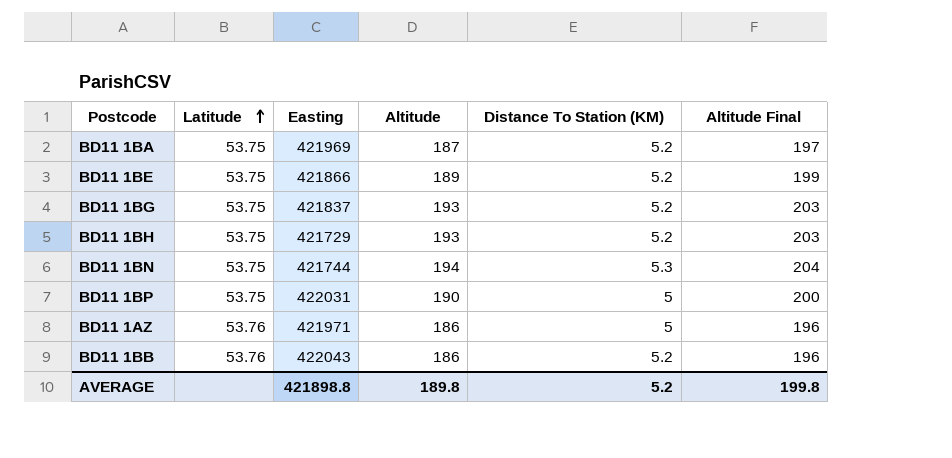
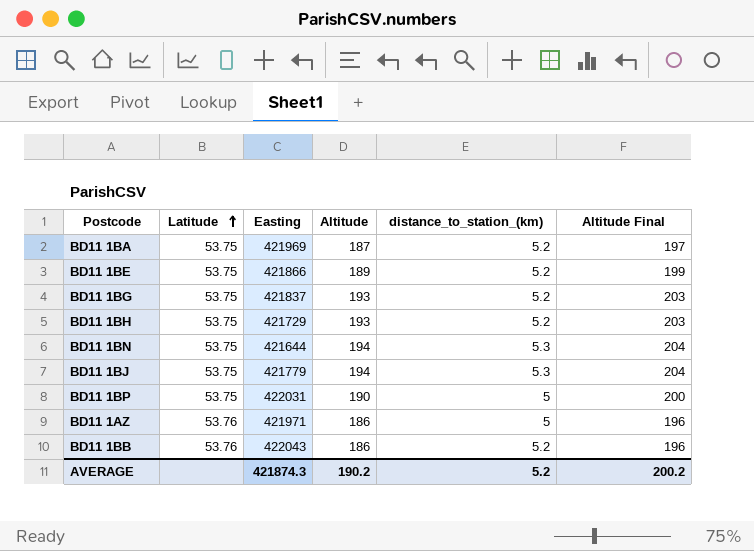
column name: Distance To Station (KM) -> distance_to_station_(km)
BD11 1BN | Easting: 421744 -> 421644
row BD11 1BJ: none -> 53.75 | 421779 | 194 | 5.3 | 204
AVERAGE | Easting: 421898.8 -> 421874.3
AVERAGE | Altitude: 189.8 -> 190.2
AVERAGE | Altitude Final: 199.8 -> 200.2

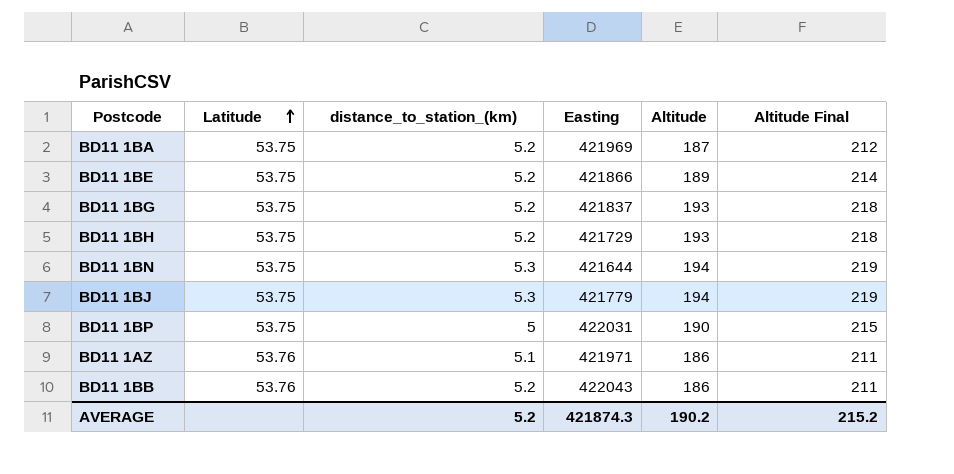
column distance_to_station_(km) | position: 5 -> 3
column Altitude Final | formula: [Altitude] + 10 -> [Altitude] + 25
BD11 1AZ | distance_to_station_(km): 5 -> 5.1
AVERAGE | Altitude Final: 200.2 -> 215.2

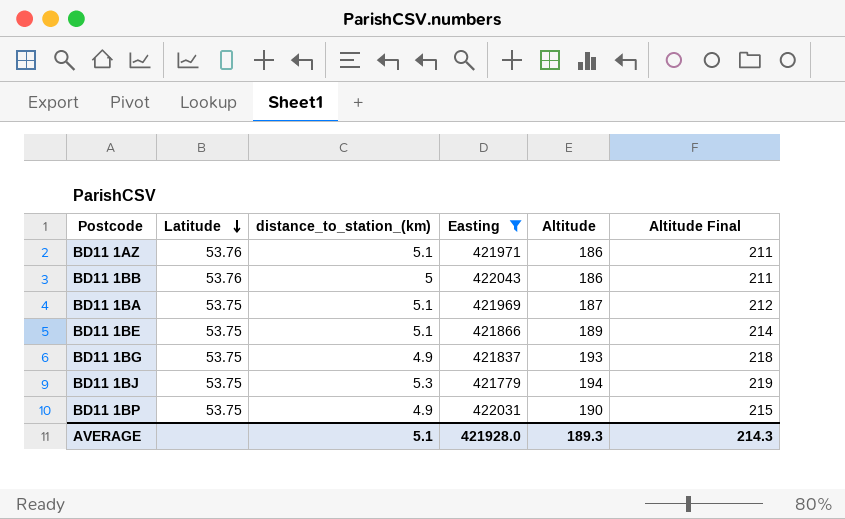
filter: none -> Easting >= 421779
row order: Latitude ascending -> Latitude descending
BD11 1BB | distance_to_station_(km): 5.2 -> 5
BD11 1BA | distance_to_station_(km): 5.2 -> 5.1
BD11 1BE | distance_to_station_(km): 5.2 -> 5.1
BD11 1BG | distance_to_station_(km): 5.2 -> 4.9
BD11 1BP | distance_to_station_(km): 5 -> 4.9
AVERAGE | distance_to_station_(km): 5.2 -> 5.1
AVERAGE | Easting: 421874.3 -> 421928.0
AVERAGE | Altitude: 190.2 -> 189.3
AVERAGE | Altitude Final: 215.2 -> 214.3

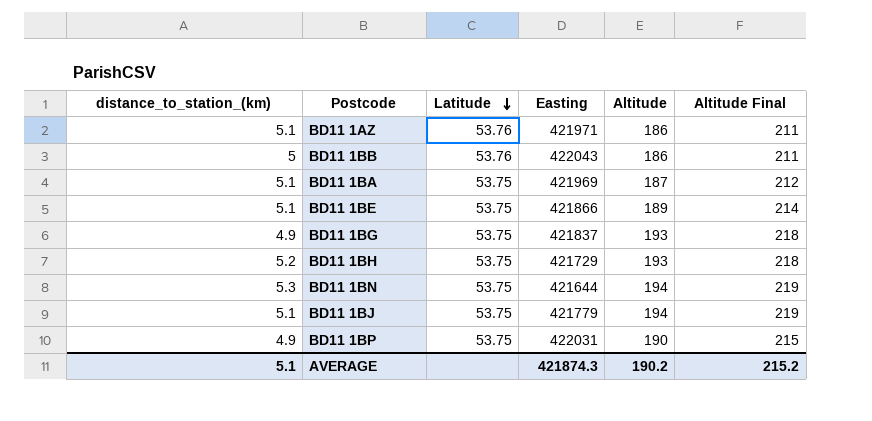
filter: Easting >= 421779 -> none
column distance_to_station_(km) | position: 3 -> 1
BD11 1BJ | distance_to_station_(km): 5.3 -> 5.1
AVERAGE | Easting: 421928.0 -> 421874.3
AVERAGE | Altitude: 189.3 -> 190.2
AVERAGE | Altitude Final: 214.3 -> 215.2

